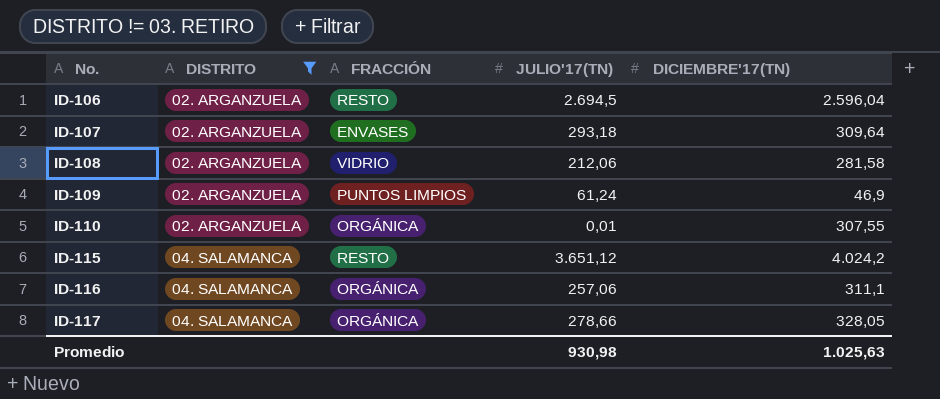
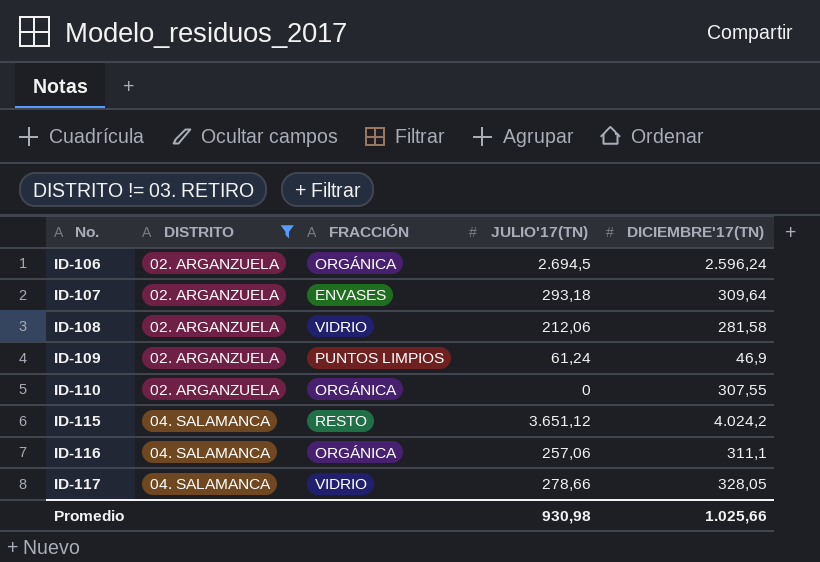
ID-106 | FRACCIÓN: RESTO -> ORGÁNICA
ID-106 | DICIEMBRE'17(TN): 2.596,04 -> 2.596,24
ID-110 | JULIO'17(TN): 0,01 -> 0
ID-117 | FRACCIÓN: ORGÁNICA -> VIDRIO
Promedio | DICIEMBRE'17(TN): 1.025,63 -> 1.025,66

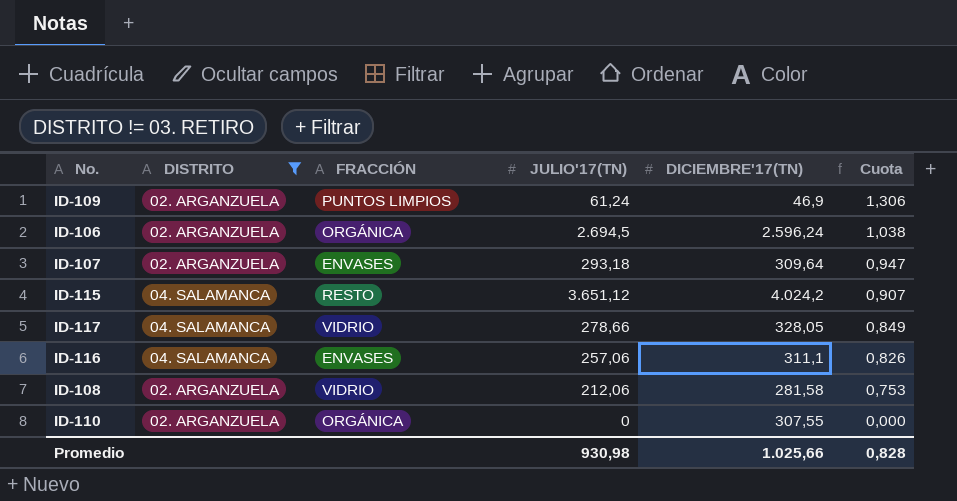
row order: No. ascending -> Cuota descending
column Cuota | formula: none -> [JULIO'17(TN)] / [DICIEMBRE'17(TN)]
ID-116 | FRACCIÓN: ORGÁNICA -> ENVASES

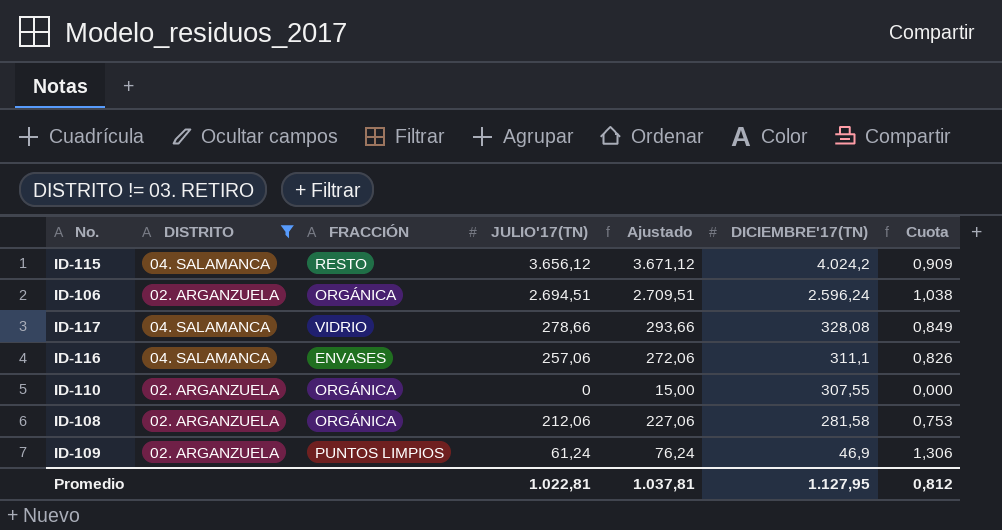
row order: Cuota descending -> DICIEMBRE'17(TN) descending
column Ajustado | formula: none -> [JULIO'17(TN)] + 15
row ID-107: 02. ARGANZUELA | ENVASES | 293,18 | 309,64 | 0,947 -> none
ID-115 | JULIO'17(TN): 3.651,12 -> 3.656,12
ID-115 | Cuota: 0,907 -> 0,909
ID-106 | JULIO'17(TN): 2.694,5 -> 2.694,51
ID-117 | DICIEMBRE'17(TN): 328,05 -> 328,08
ID-108 | FRACCIÓN: VIDRIO -> ORGÁNICA
Promedio | JULIO'17(TN): 930,98 -> 1.022,81
Promedio | DICIEMBRE'17(TN): 1.025,66 -> 1.127,95
Promedio | Cuota: 0,828 -> 0,812

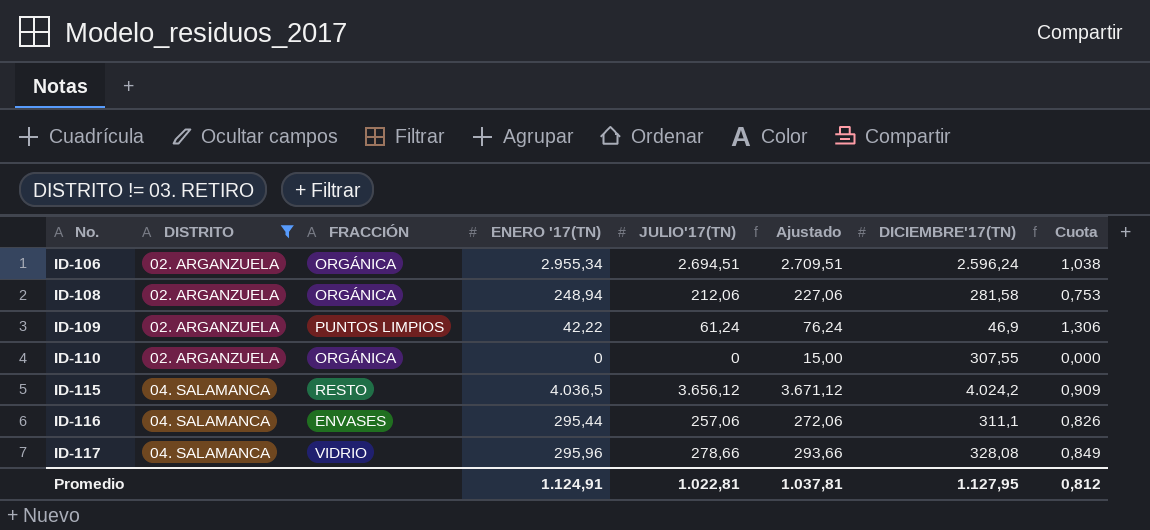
row order: DICIEMBRE'17(TN) descending -> No. ascending
column ENERO '17(TN) | position: none -> 4

